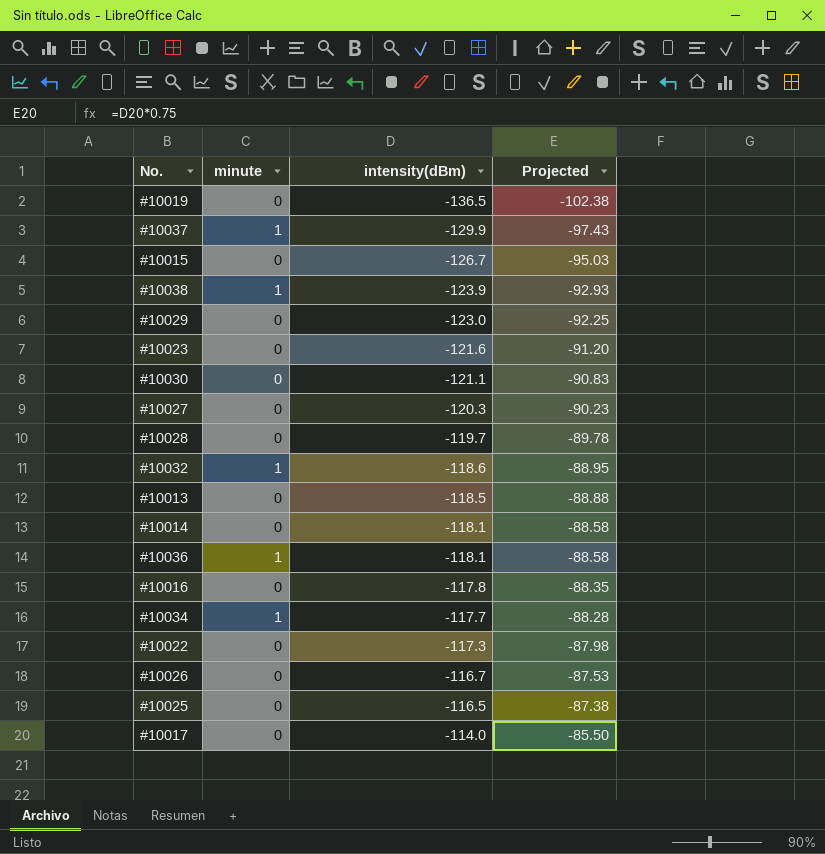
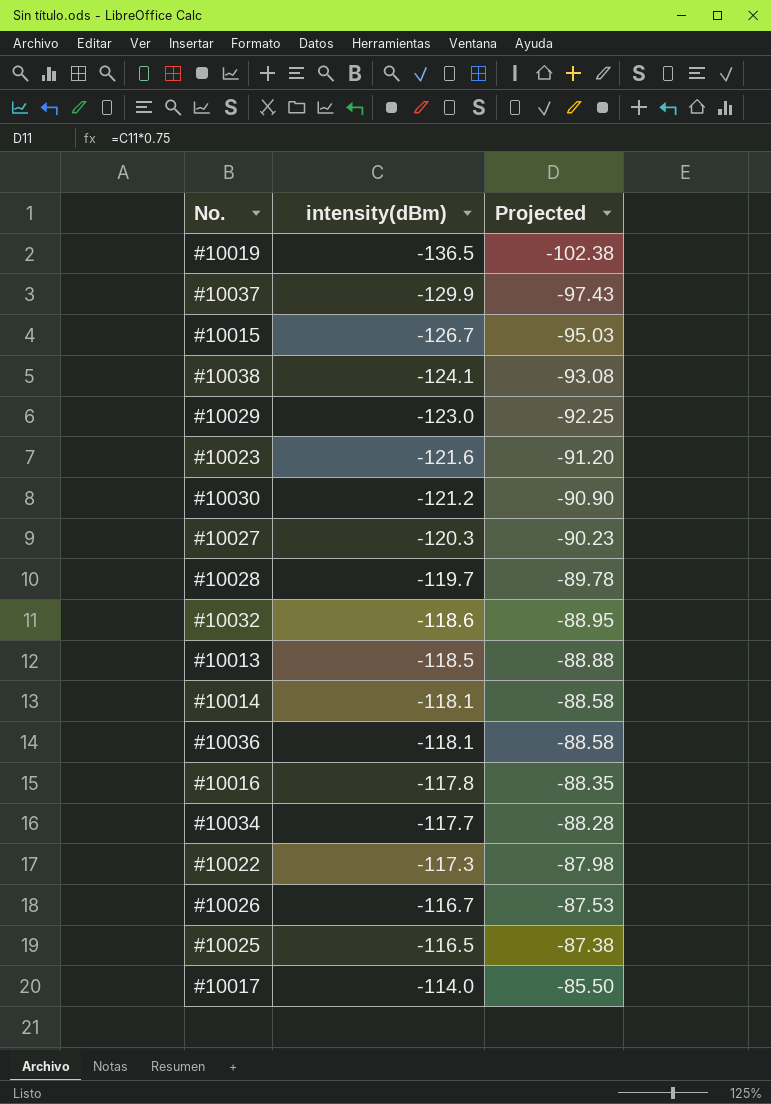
column minute | position: 2 -> none
#10038 | intensity(dBm): -123.9 -> -124.1
#10038 | Projected: -92.93 -> -93.08
#10030 | intensity(dBm): -121.1 -> -121.2
#10030 | Projected: -90.83 -> -90.90

